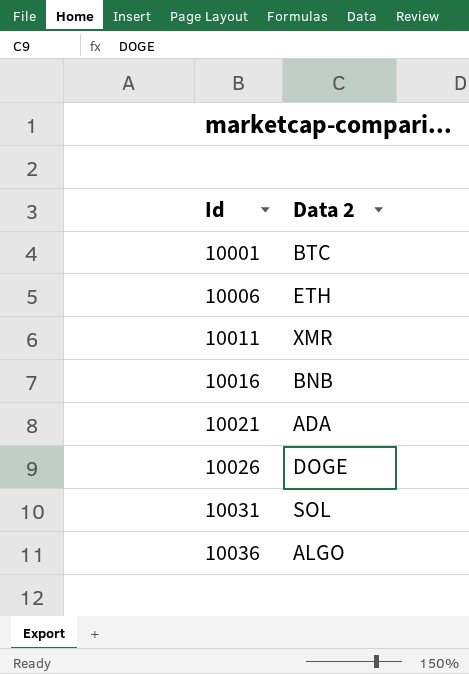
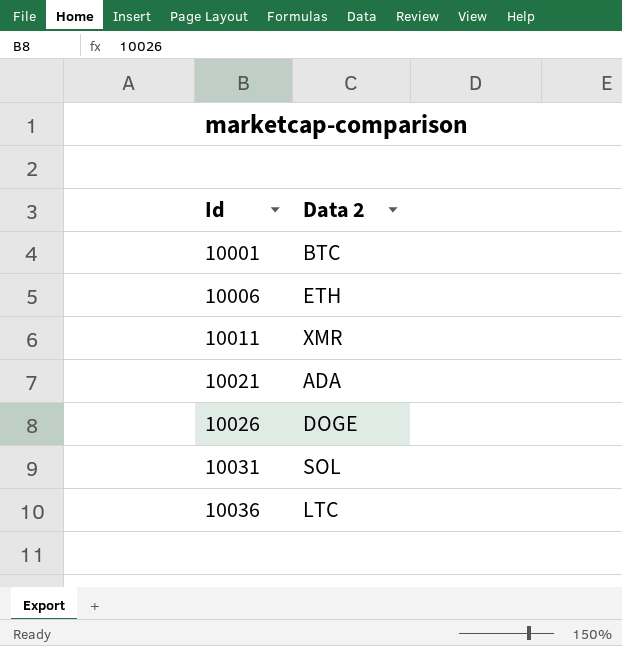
row 10016: BNB -> none
10036 | Data 2: ALGO -> LTC

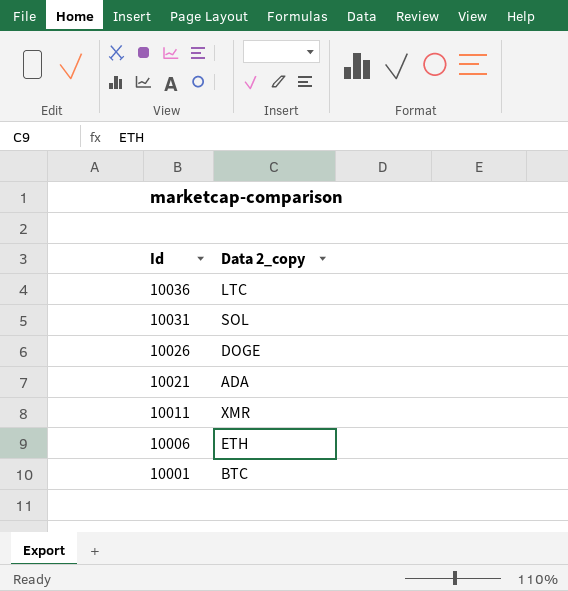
row order: Id ascending -> Id descending
column name: Data 2 -> Data 2_copy

